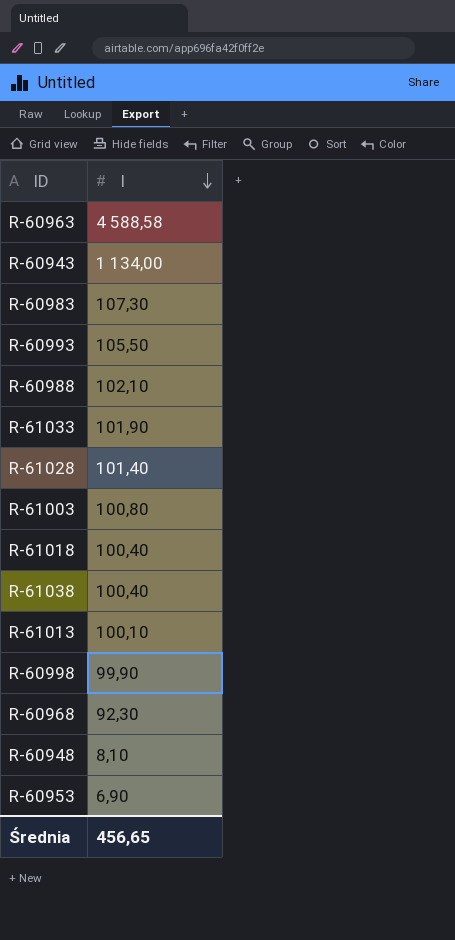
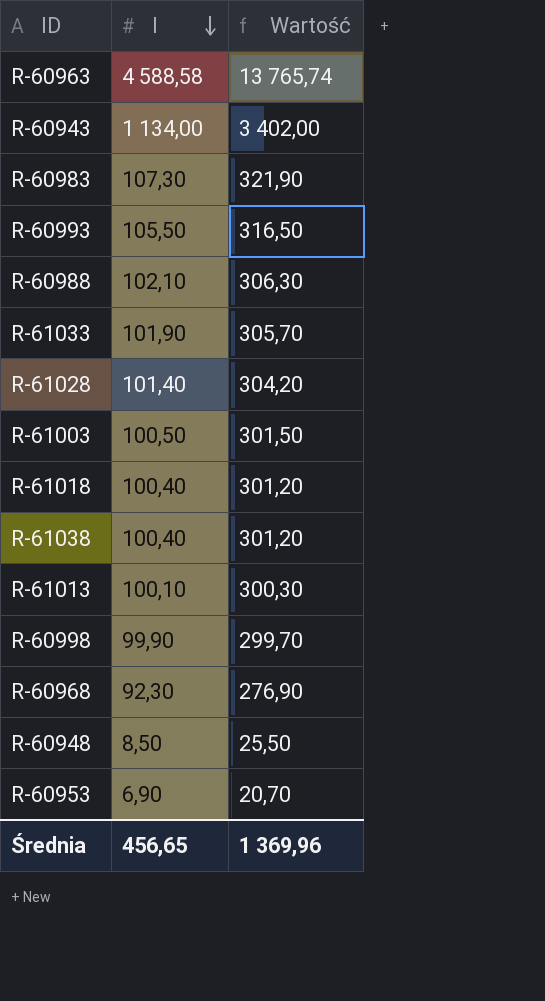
column Wartość | formula: none -> [I] * 3
R-61003 | I: 100,80 -> 100,50
R-60948 | I: 8,10 -> 8,50

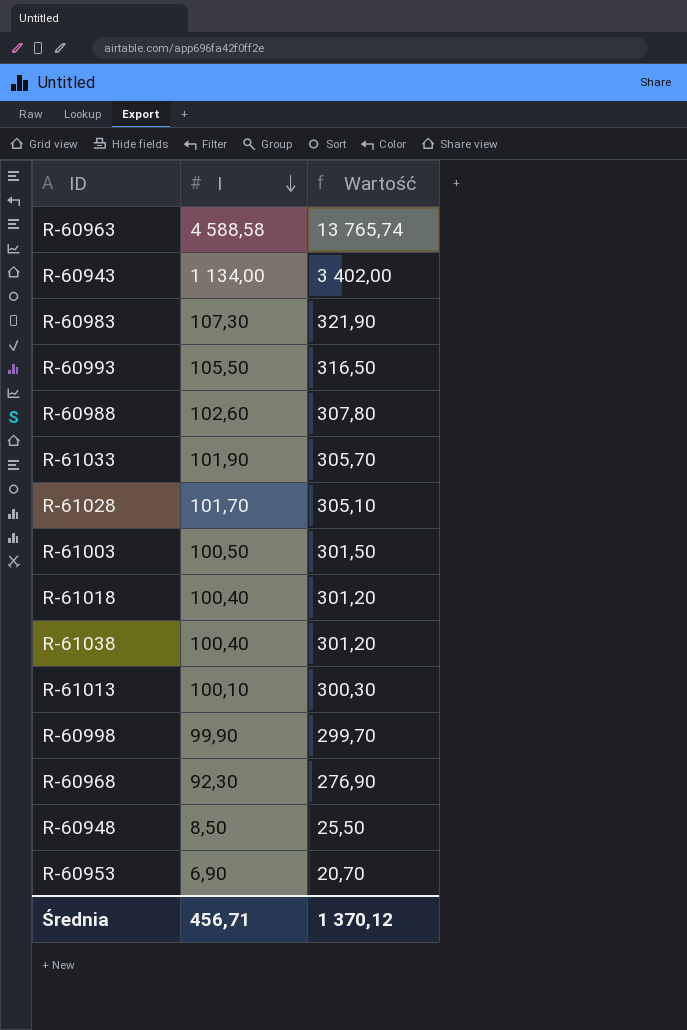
R-60988 | I: 102,10 -> 102,60
R-60988 | Wartość: 306,30 -> 307,80
R-61028 | I: 101,40 -> 101,70
R-61028 | Wartość: 304,20 -> 305,10
Średnia | I: 456,65 -> 456,71
Średnia | Wartość: 1 369,96 -> 1 370,12

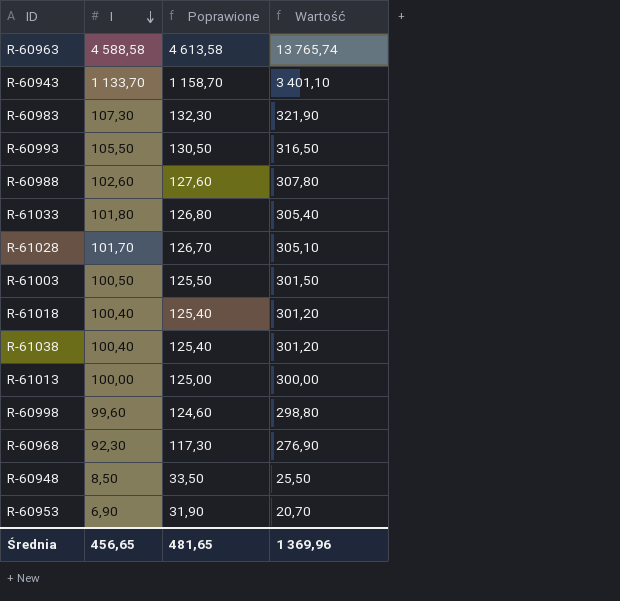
column Poprawione | formula: none -> [I] + 25
R-60943 | I: 1 134,00 -> 1 133,70
R-60943 | Wartość: 3 402,00 -> 3 401,10
R-61033 | I: 101,90 -> 101,80
R-61033 | Wartość: 305,70 -> 305,40
R-61013 | I: 100,10 -> 100,00
R-61013 | Wartość: 300,30 -> 300,00
R-60998 | I: 99,90 -> 99,60
R-60998 | Wartość: 299,70 -> 298,80
Średnia | I: 456,71 -> 456,65
Średnia | Wartość: 1 370,12 -> 1 369,96

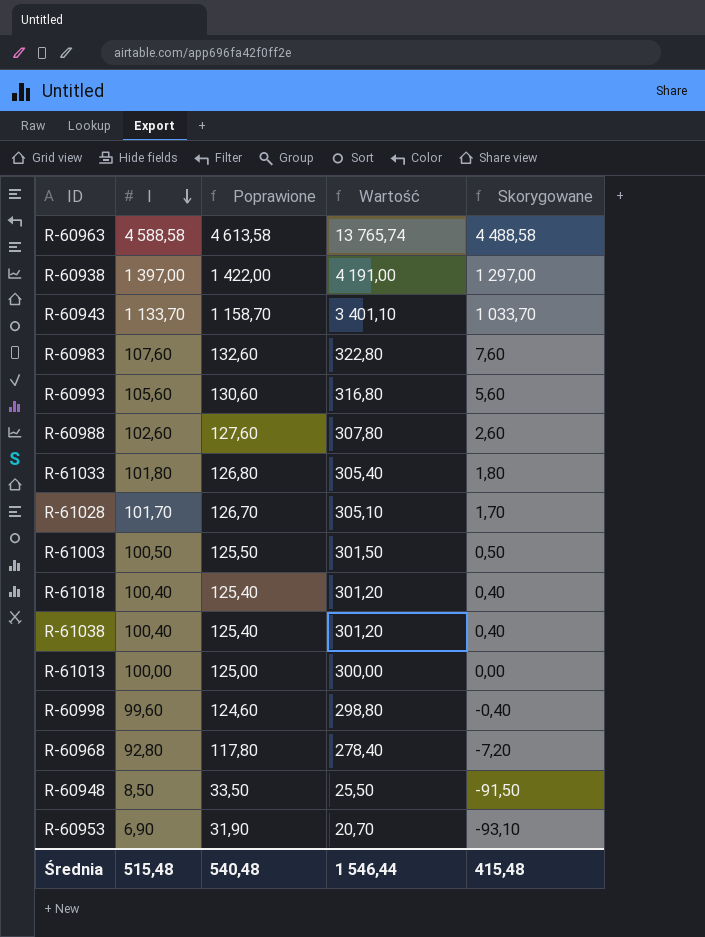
column Skorygowane | formula: none -> [I] - 100
row R-60938: none -> 1 397,00 | 1 422,00 | 4 191,00 | 1 297,00
R-60983 | I: 107,30 -> 107,60
R-60983 | Poprawione: 132,30 -> 132,60
R-60983 | Wartość: 321,90 -> 322,80
R-60993 | I: 105,50 -> 105,60
R-60993 | Poprawione: 130,50 -> 130,60
R-60993 | Wartość: 316,50 -> 316,80
R-60968 | I: 92,30 -> 92,80
R-60968 | Poprawione: 117,30 -> 117,80
R-60968 | Wartość: 276,90 -> 278,40
Średnia | I: 456,65 -> 515,48
Średnia | Poprawione: 481,65 -> 540,48
Średnia | Wartość: 1 369,96 -> 1 546,44

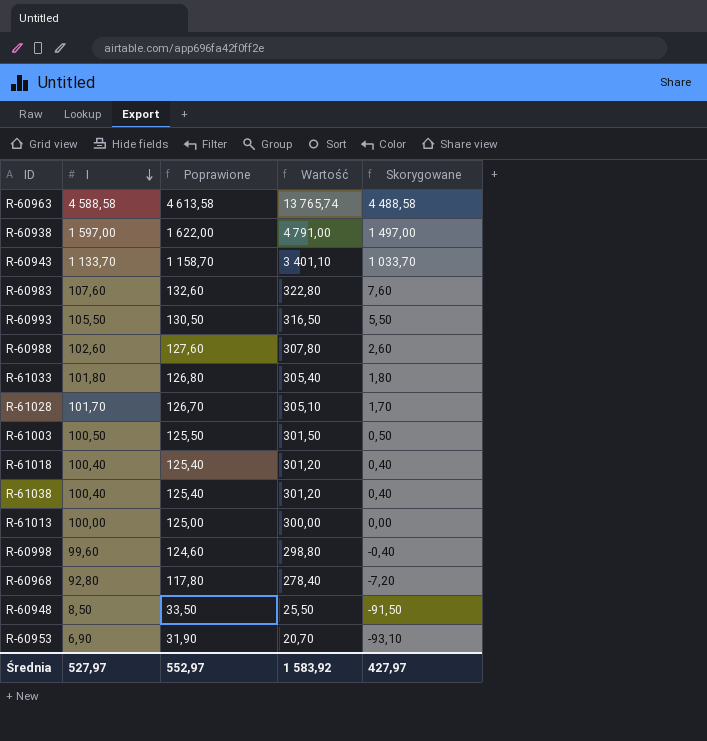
R-60938 | I: 1 397,00 -> 1 597,00
R-60938 | Poprawione: 1 422,00 -> 1 622,00
R-60938 | Wartość: 4 191,00 -> 4 791,00
R-60938 | Skorygowane: 1 297,00 -> 1 497,00
R-60993 | I: 105,60 -> 105,50
R-60993 | Poprawione: 130,60 -> 130,50
R-60993 | Wartość: 316,80 -> 316,50
R-60993 | Skorygowane: 5,60 -> 5,50
Średnia | I: 515,48 -> 527,97
Średnia | Poprawione: 540,48 -> 552,97
Średnia | Wartość: 1 546,44 -> 1 583,92
Średnia | Skorygowane: 415,48 -> 427,97

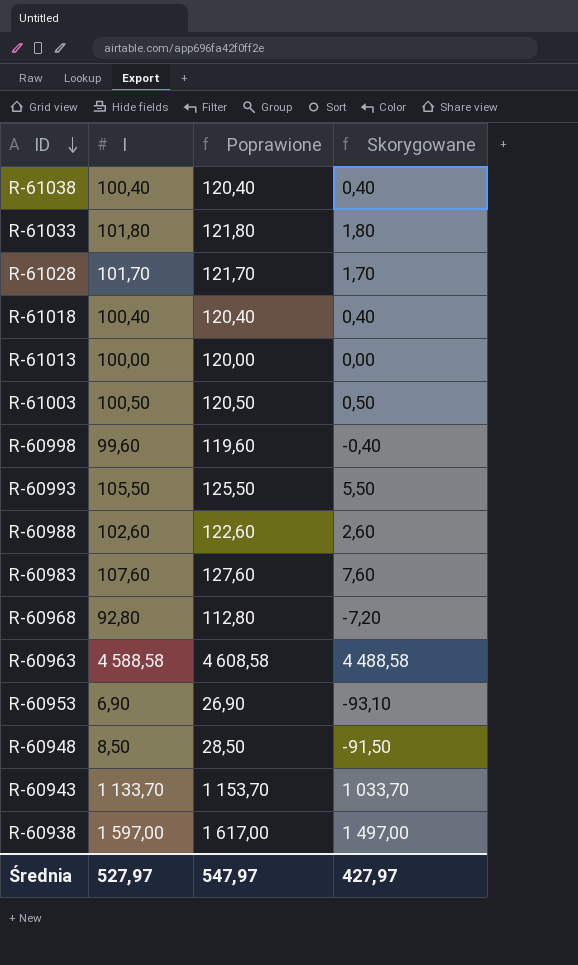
row order: I descending -> ID descending
column Wartość | formula: [I] * 3 -> none
column Poprawione | formula: [I] + 25 -> [I] + 20
Średnia | Poprawione: 552,97 -> 547,97

